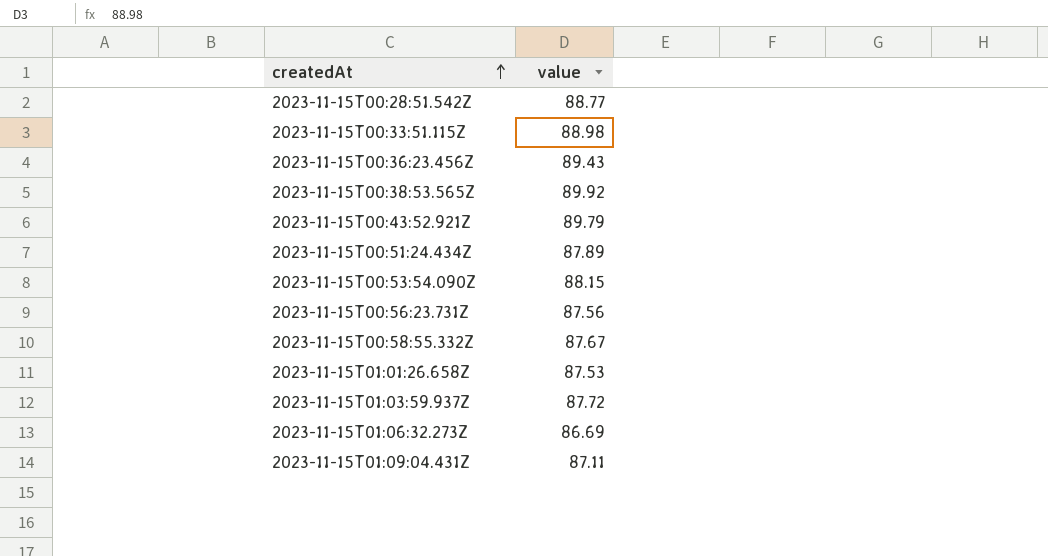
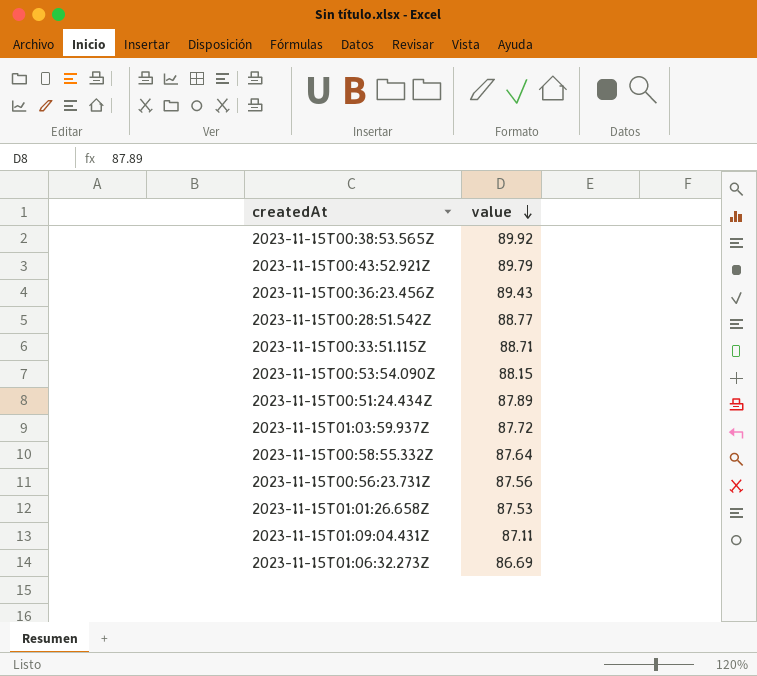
row order: createdAt ascending -> value descending
2023-11-15T00:33:51.115Z | value: 88.98 -> 88.71
2023-11-15T00:58:55.332Z | value: 87.67 -> 87.64

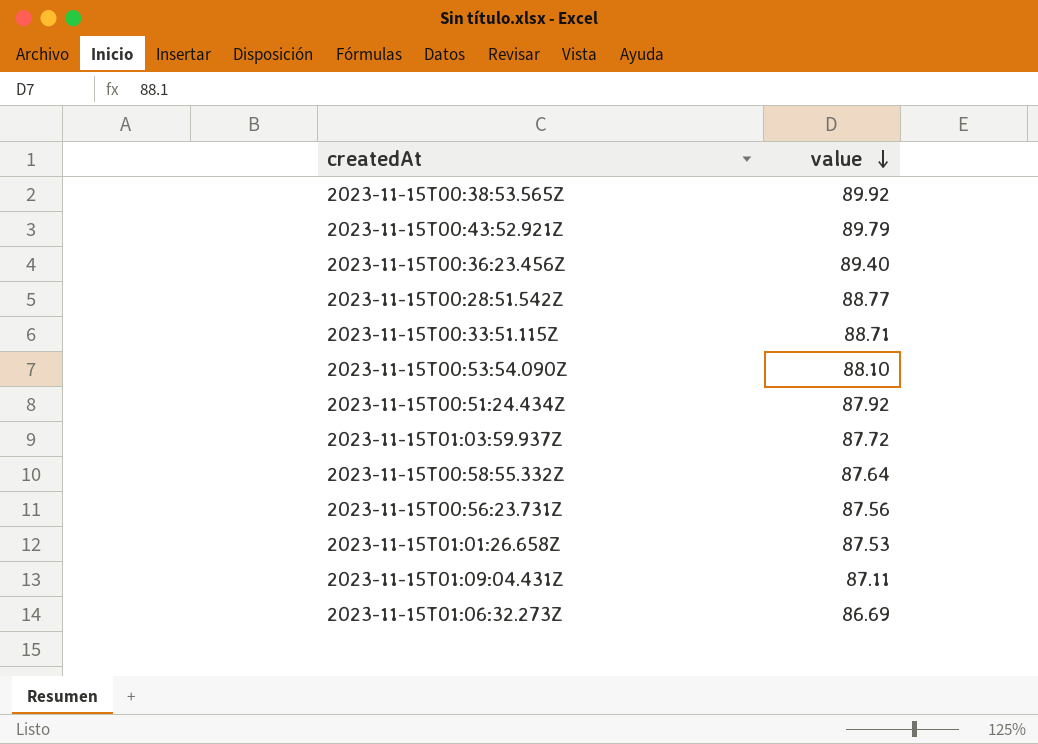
2023-11-15T00:36:23.456Z | value: 89.43 -> 89.40
2023-11-15T00:53:54.090Z | value: 88.15 -> 88.10
2023-11-15T00:51:24.434Z | value: 87.89 -> 87.92

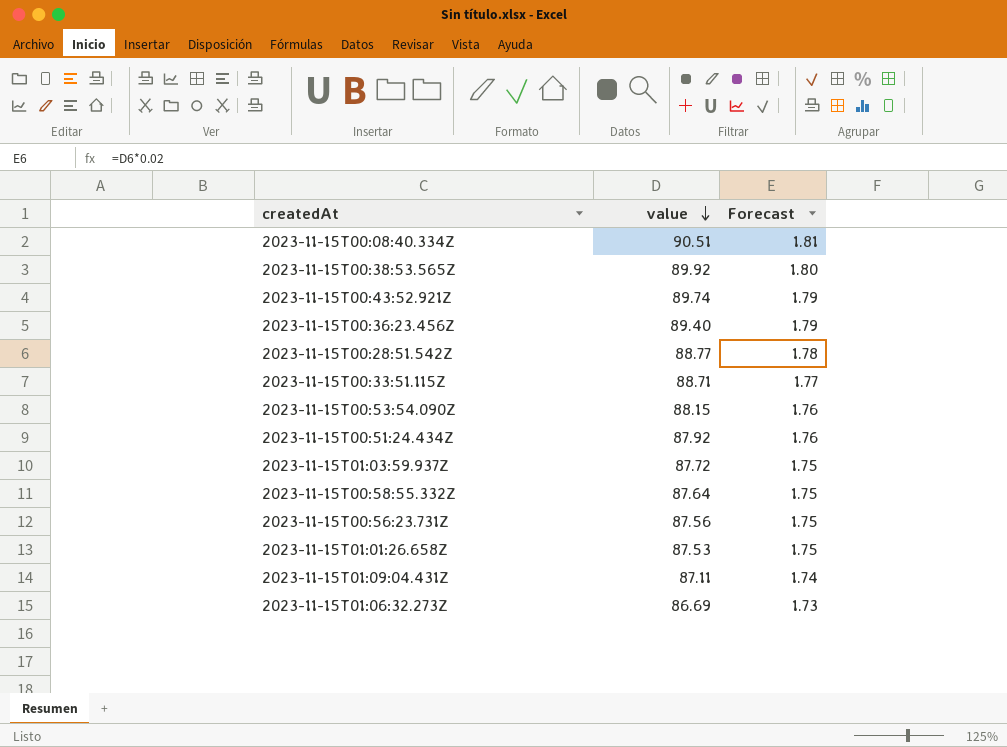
column Forecast | formula: none -> [value] * 0.02
row 2023-11-15T00:08:40.334Z: none -> 90.51 | 1.81
2023-11-15T00:43:52.921Z | value: 89.79 -> 89.74
2023-11-15T00:53:54.090Z | value: 88.10 -> 88.15

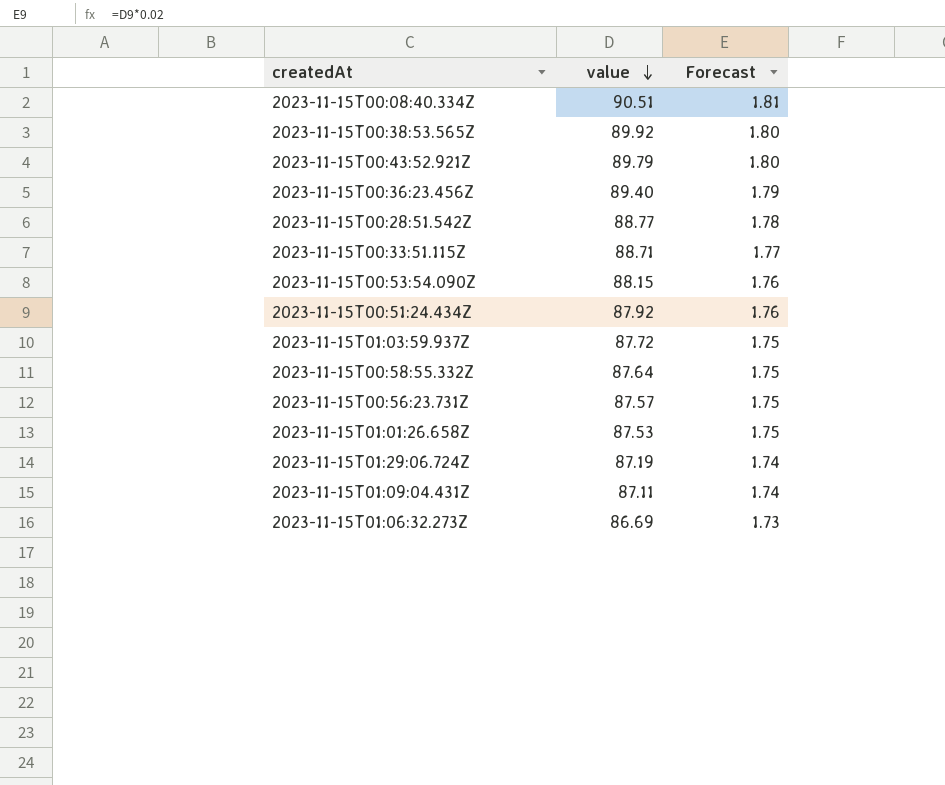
2023-11-15T00:43:52.921Z | value: 89.74 -> 89.79
2023-11-15T00:43:52.921Z | Forecast: 1.79 -> 1.80
2023-11-15T00:56:23.731Z | value: 87.56 -> 87.57
row 2023-11-15T01:29:06.724Z: none -> 87.19 | 1.74

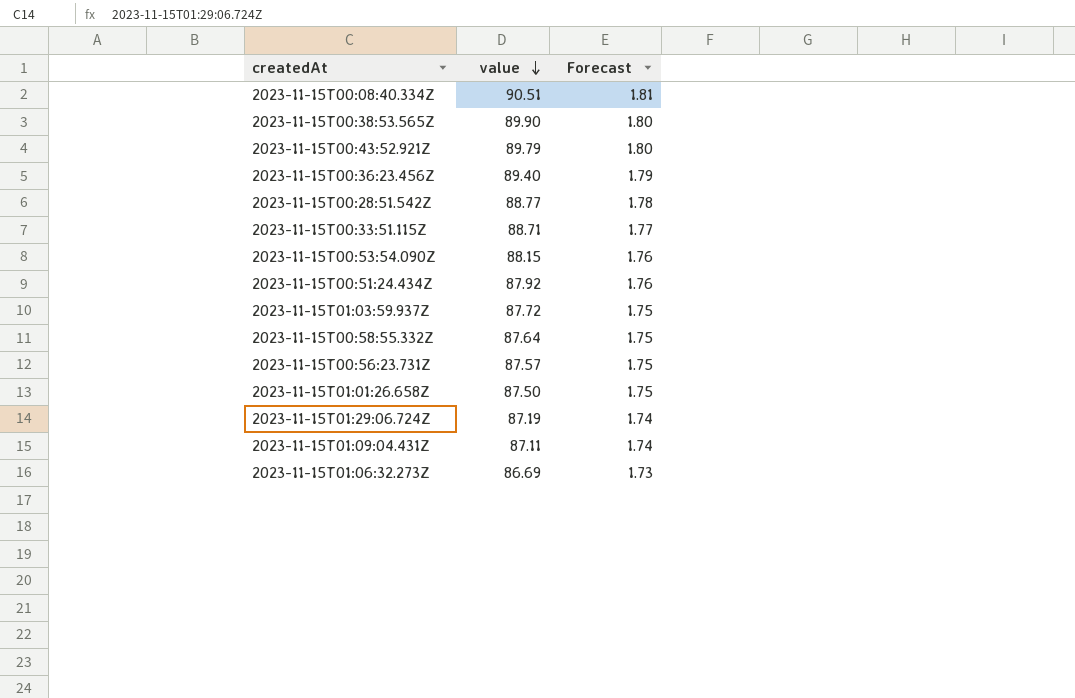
2023-11-15T00:38:53.565Z | value: 89.92 -> 89.90
2023-11-15T01:01:26.658Z | value: 87.53 -> 87.50

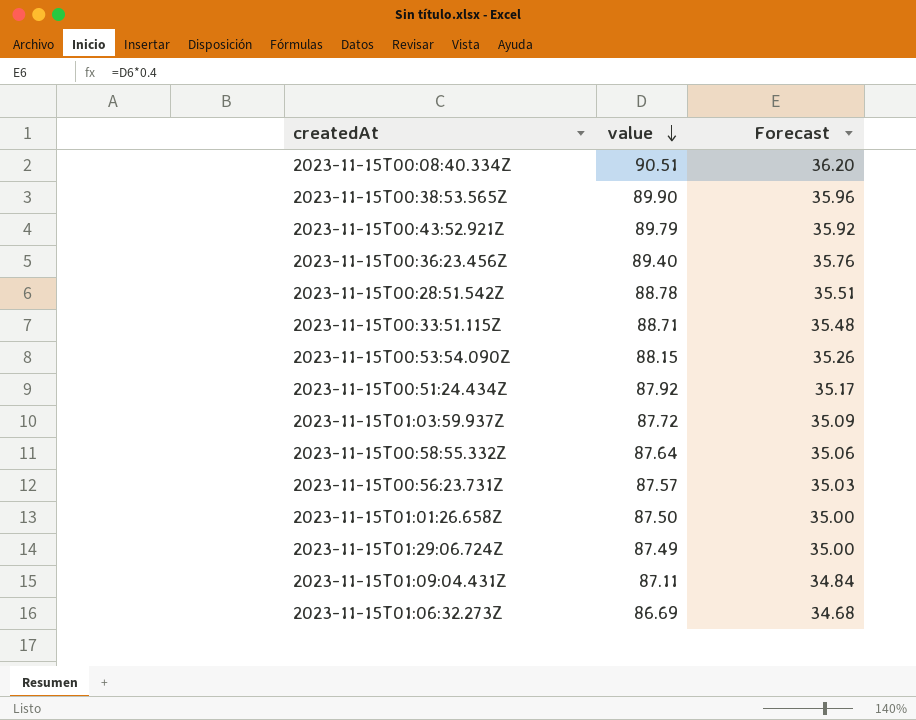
column Forecast | formula: [value] * 0.02 -> [value] * 0.4
2023-11-15T00:28:51.542Z | value: 88.77 -> 88.78
2023-11-15T01:29:06.724Z | value: 87.19 -> 87.49

